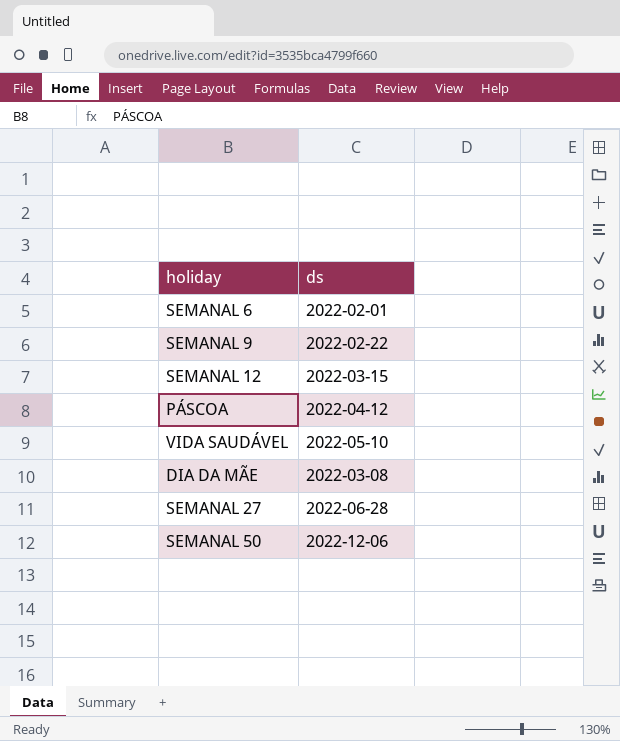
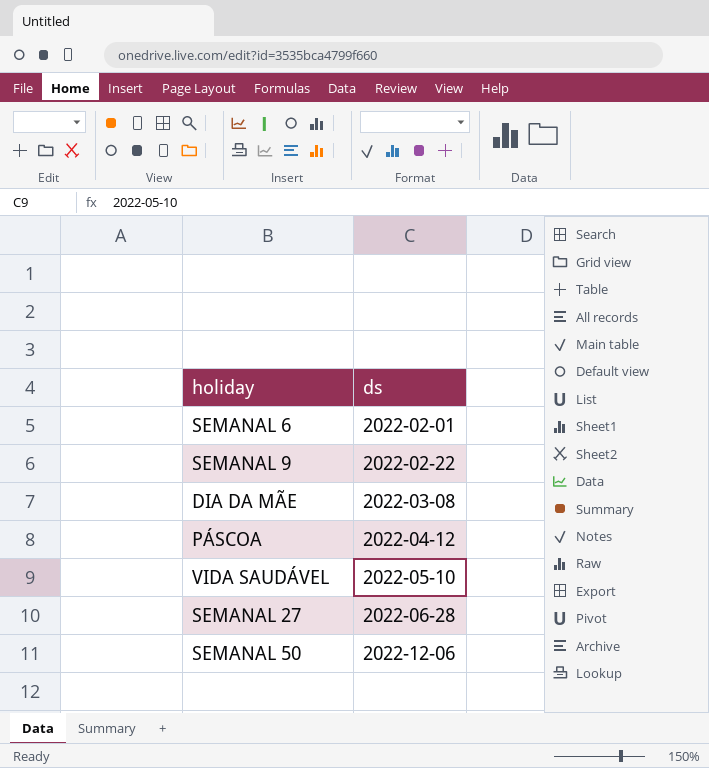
row order: none -> ds ascending
row SEMANAL 12: 2022-03-15 -> none

